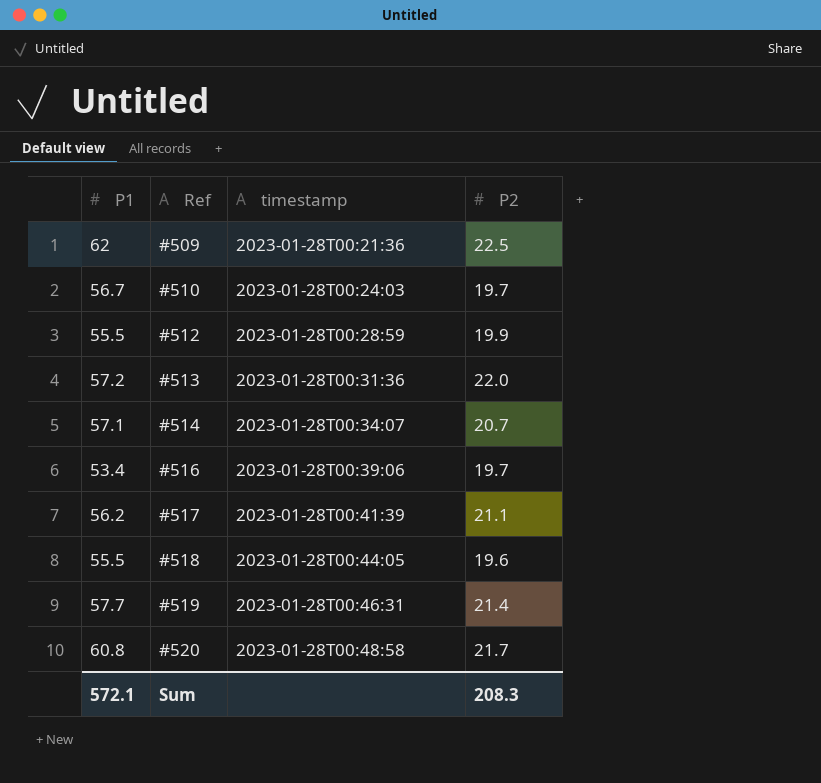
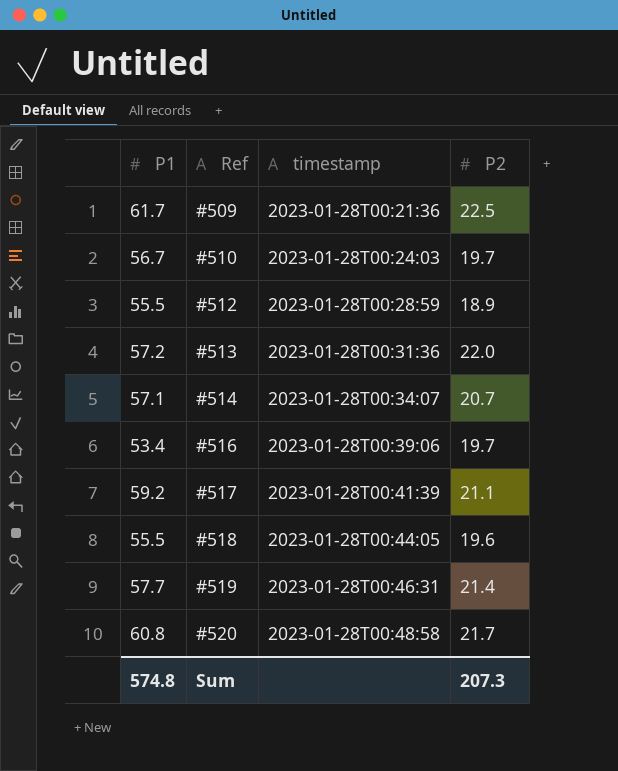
#509 | P1: 62 -> 61.7
#512 | P2: 19.9 -> 18.9
#517 | P1: 56.2 -> 59.2
Sum | P1: 572.1 -> 574.8
Sum | P2: 208.3 -> 207.3

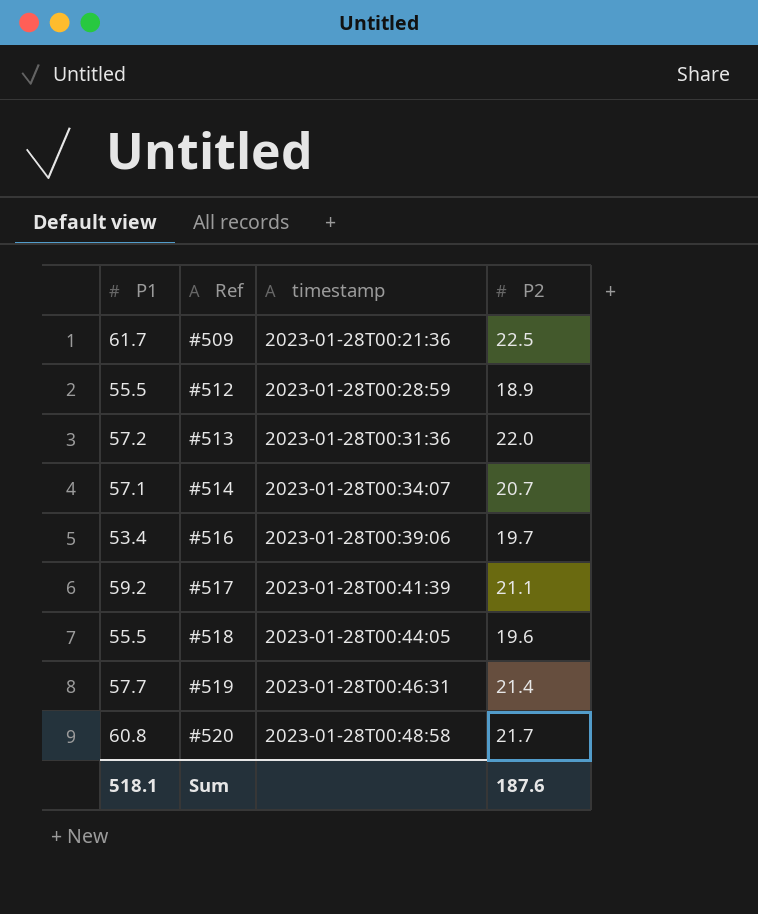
row #510: 56.7 | 2023-01-28T00:24:03 | 19.7 -> none
Sum | P1: 574.8 -> 518.1
Sum | P2: 207.3 -> 187.6

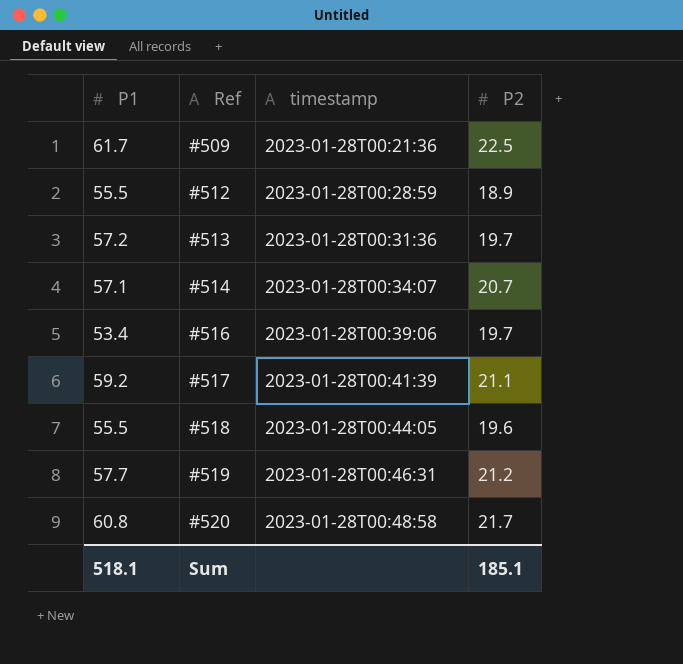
#513 | P2: 22.0 -> 19.7
#519 | P2: 21.4 -> 21.2
Sum | P2: 187.6 -> 185.1

